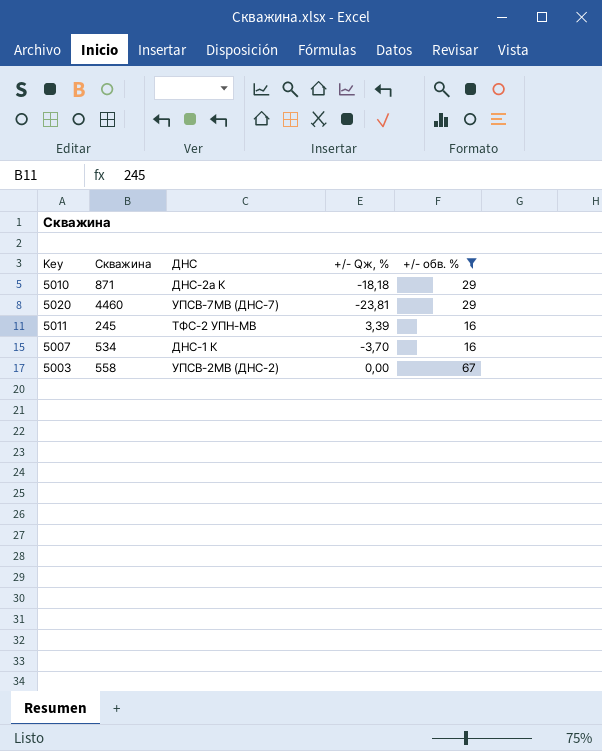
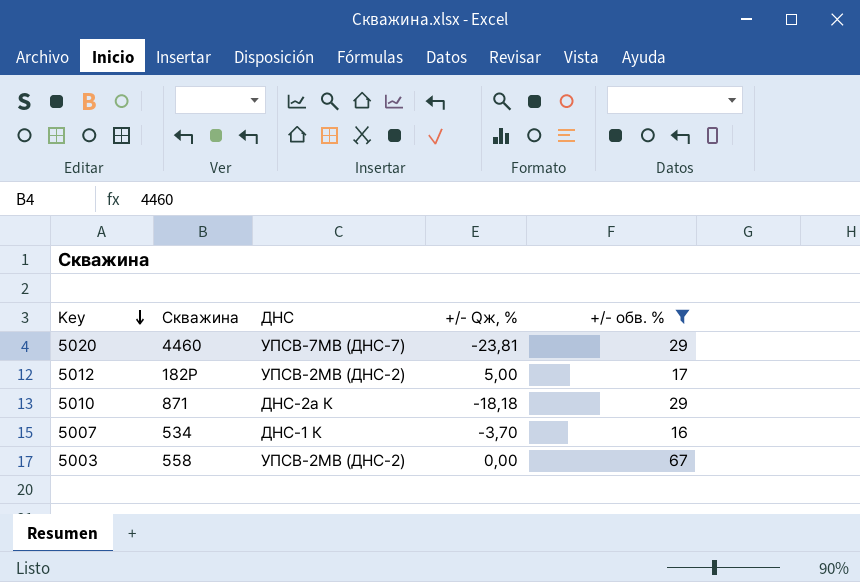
row order: none -> Key descending
row 5011: 245 | ТФС-2 УПН-МВ | 3,39 | 16 -> none
row 5012: none -> 182Р | УПСВ-2МВ (ДНС-2) | 5,00 | 17

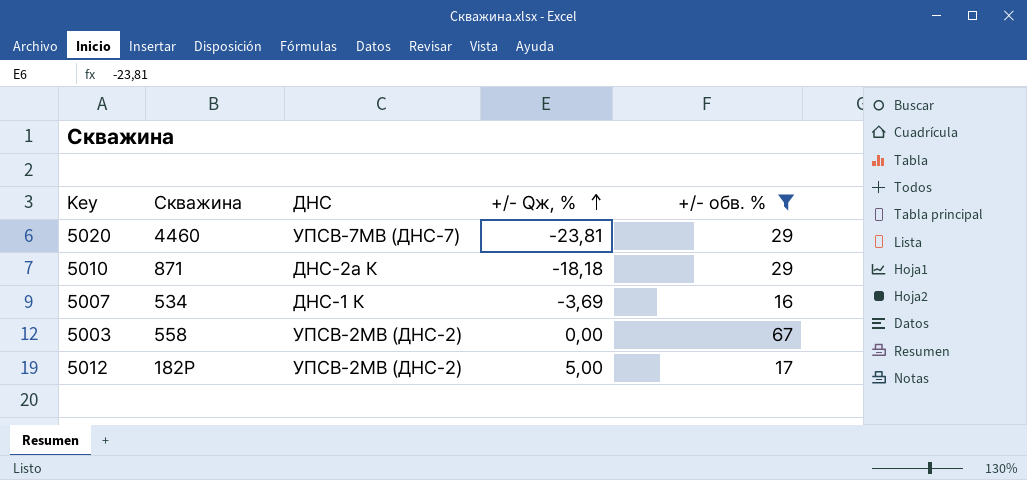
row order: Key descending -> +/- Qж, % ascending
5007 | +/- Qж, %: -3,70 -> -3,69

